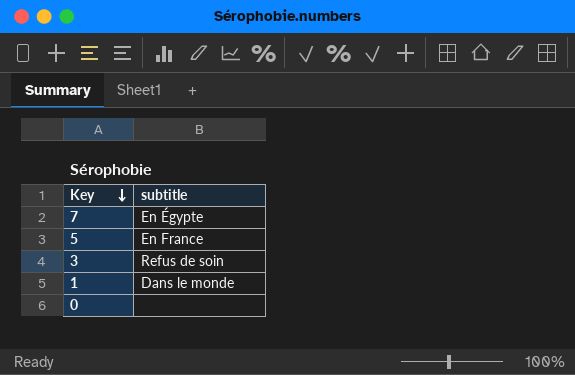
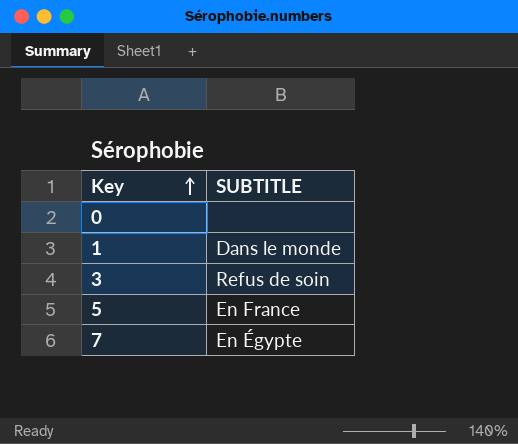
row order: Key descending -> Key ascending
column name: subtitle -> SUBTITLE

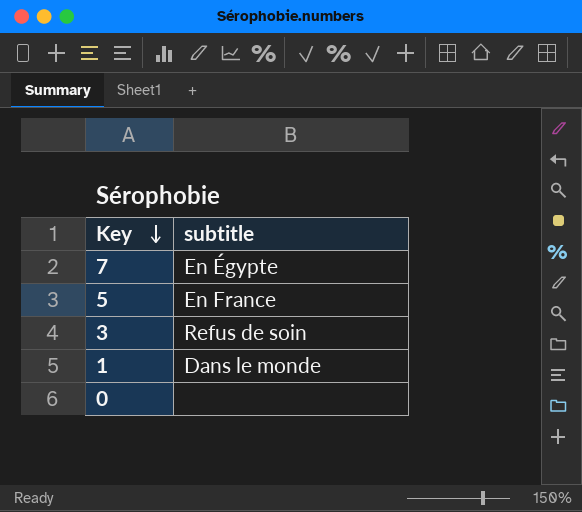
row order: Key ascending -> Key descending
column name: SUBTITLE -> subtitle

